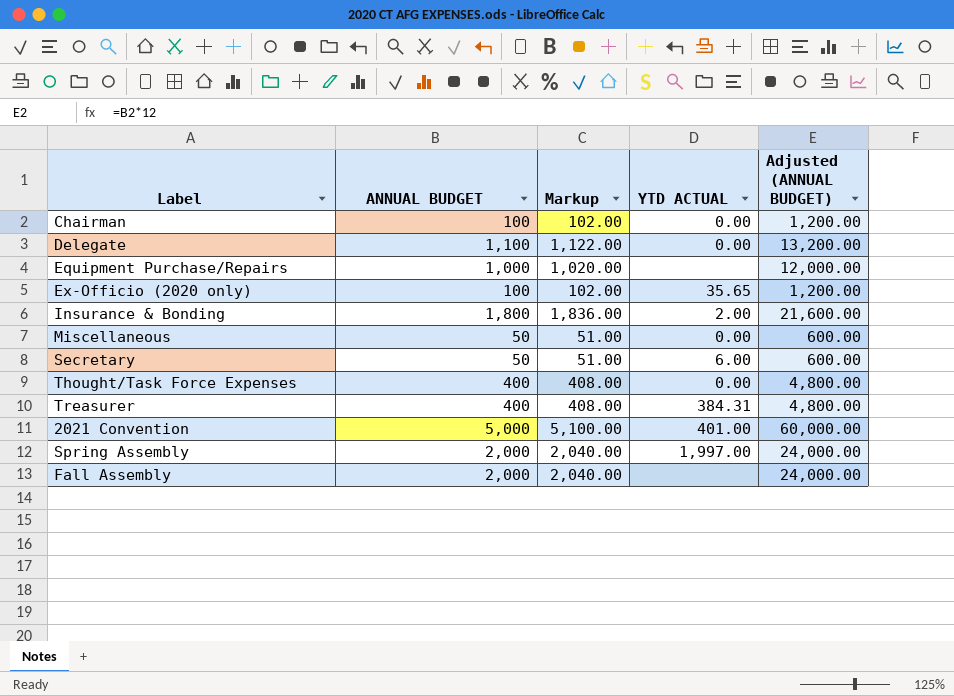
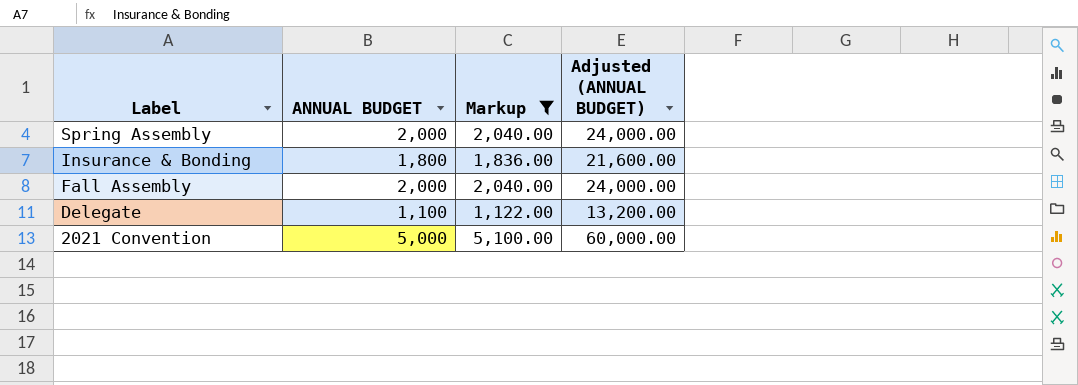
filter: none -> Markup >= 1,122.00
row order: none -> Label descending
column YTD ACTUAL | position: 4 -> none

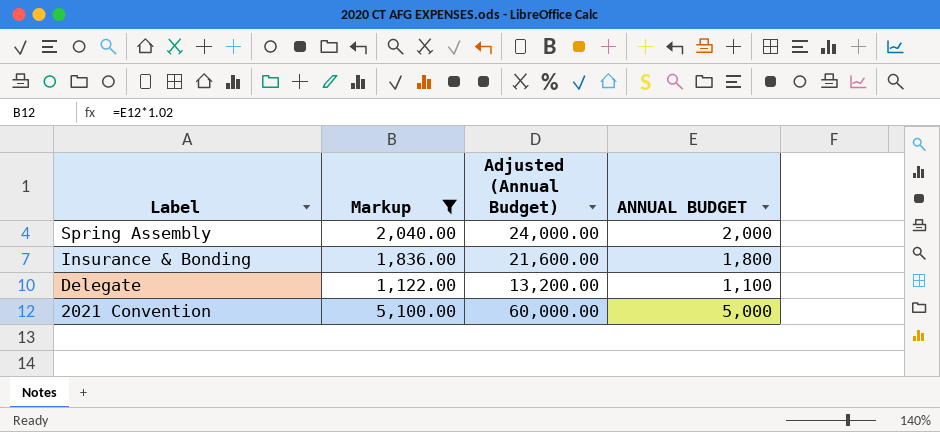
column name: Adjusted (ANNUAL BUDGET) -> Adjusted (Annual Budget)
column ANNUAL BUDGET | position: 2 -> 4
row Fall Assembly: 2,000 | 2,040.00 | 24,000.00 -> none

